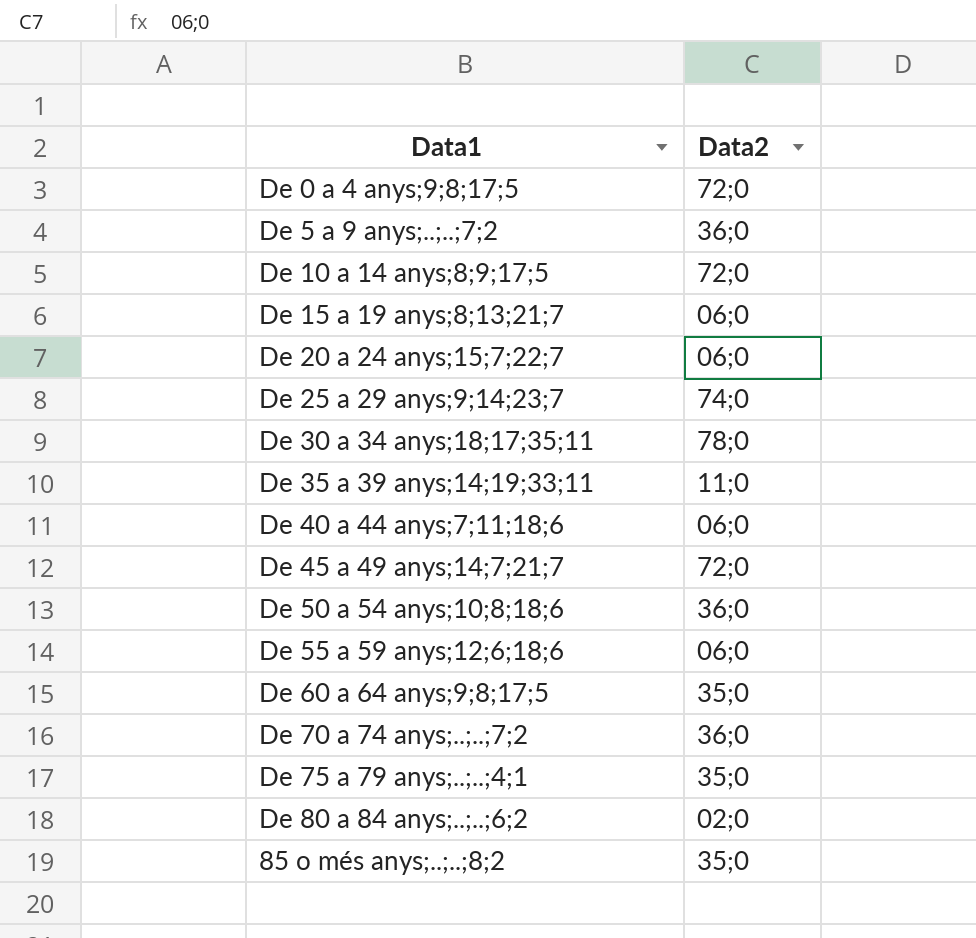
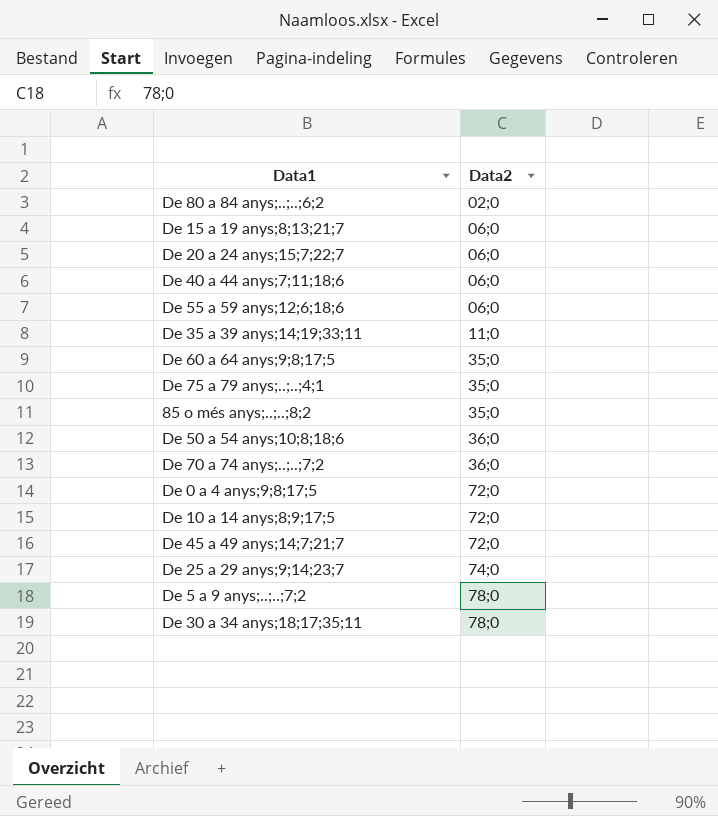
row order: none -> Data2 ascending
De 5 a 9 anys;..;..;7;2 | Data2: 36;0 -> 78;0

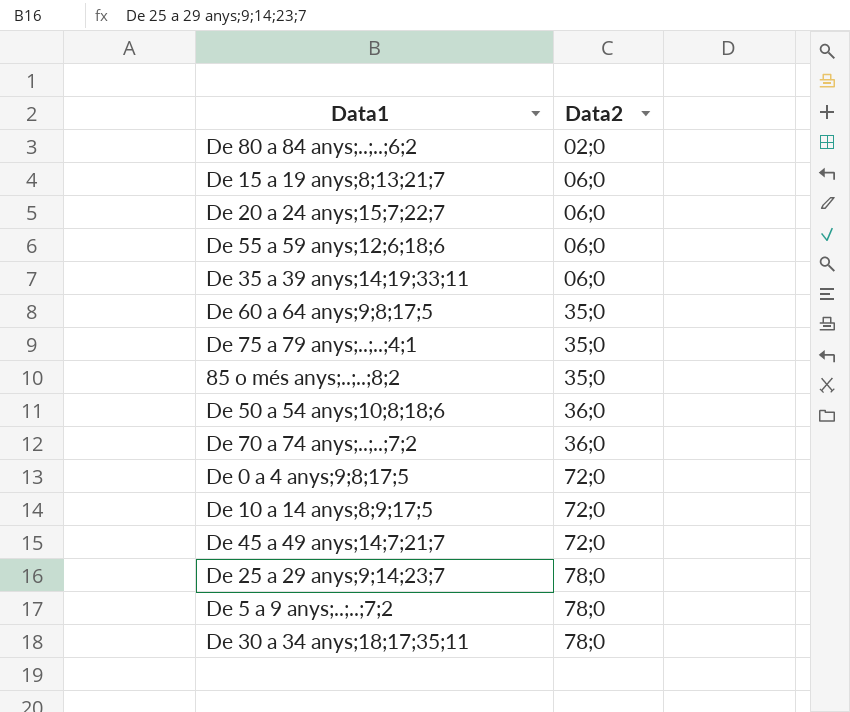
row De 40 a 44 anys;7;11;18;6: 06;0 -> none
De 35 a 39 anys;14;19;33;11 | Data2: 11;0 -> 06;0
De 25 a 29 anys;9;14;23;7 | Data2: 74;0 -> 78;0

